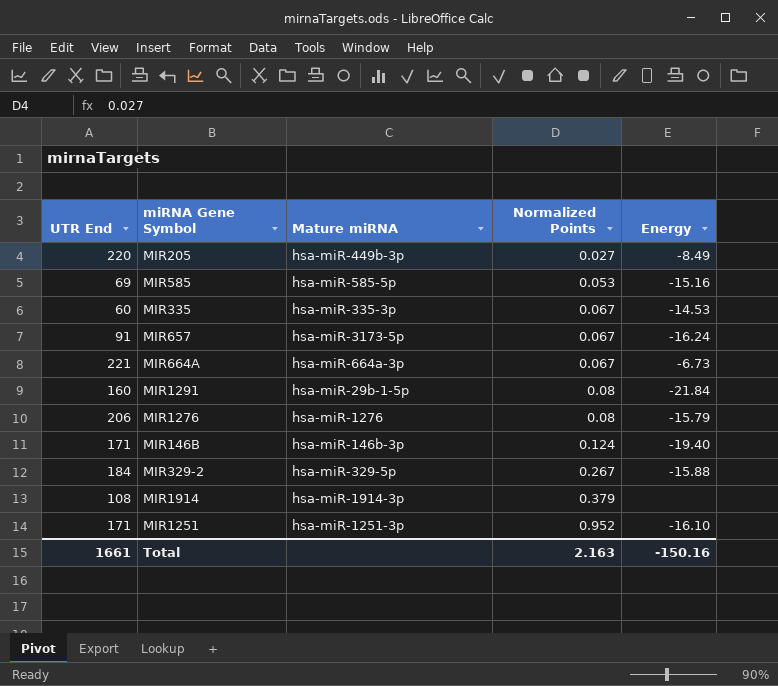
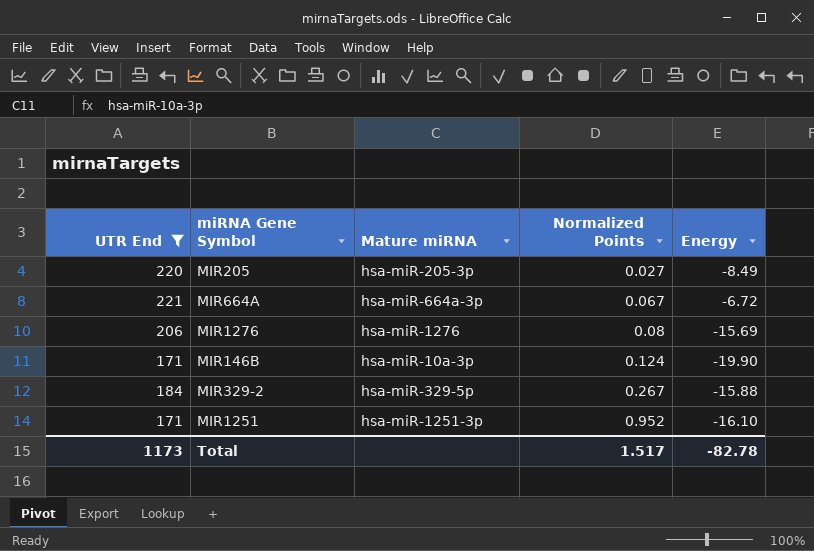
filter: none -> UTR End >= 171
MIR205 | Mature miRNA: hsa-miR-449b-3p -> hsa-miR-205-3p
MIR664A | Energy: -6.73 -> -6.72
MIR1276 | Energy: -15.79 -> -15.69
MIR146B | Mature miRNA: hsa-miR-146b-3p -> hsa-miR-10a-3p
MIR146B | Energy: -19.40 -> -19.90
Total | UTR End: 1661 -> 1173
Total | Normalized Points: 2.163 -> 1.517
Total | Energy: -150.16 -> -82.78

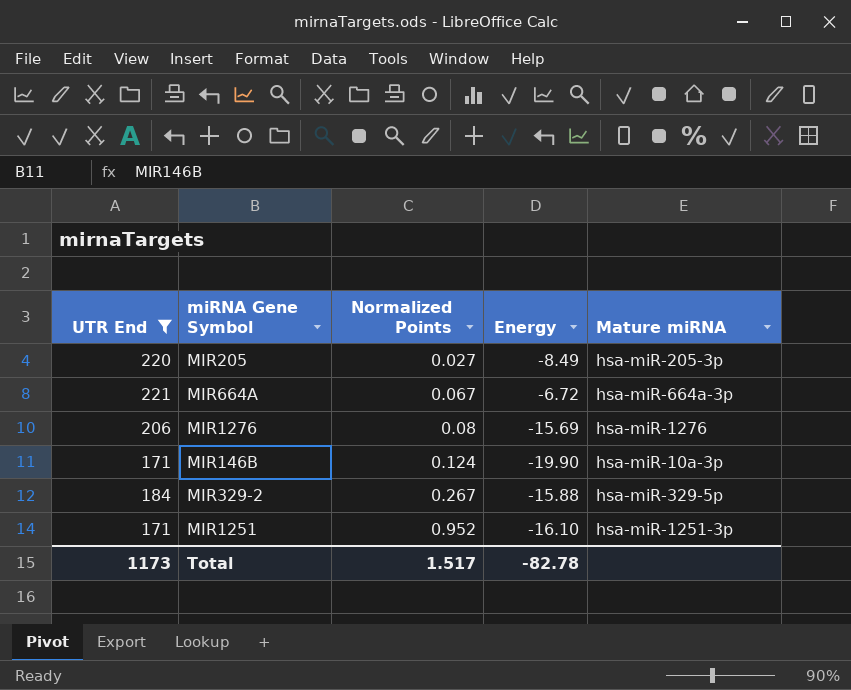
column Mature miRNA | position: 3 -> 5

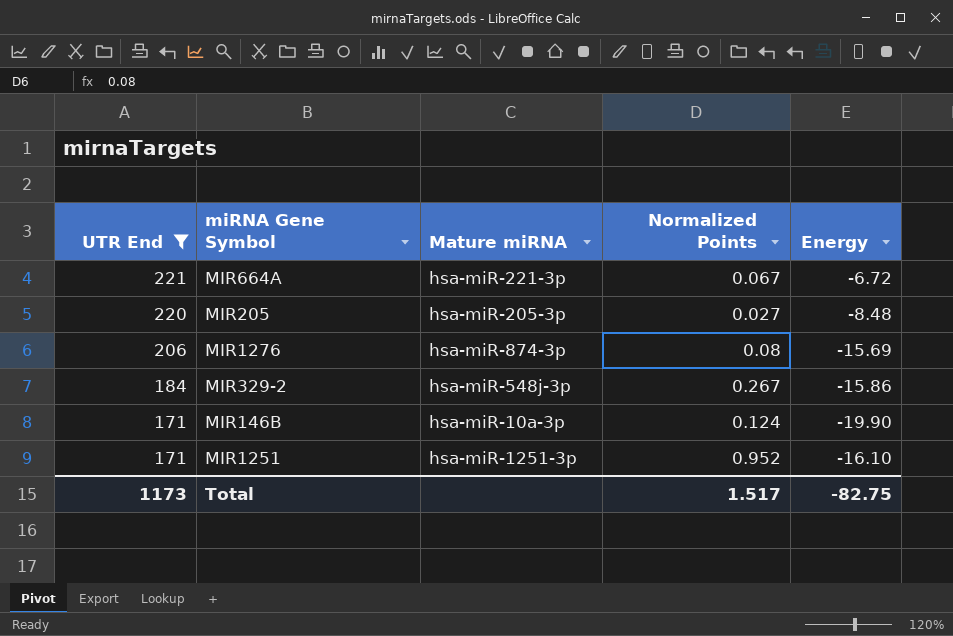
row order: Normalized Points ascending -> UTR End descending
column Mature miRNA | position: 5 -> 3
MIR664A | Mature miRNA: hsa-miR-664a-3p -> hsa-miR-221-3p
MIR205 | Energy: -8.49 -> -8.48
MIR1276 | Mature miRNA: hsa-miR-1276 -> hsa-miR-874-3p
MIR329-2 | Mature miRNA: hsa-miR-329-5p -> hsa-miR-548j-3p
MIR329-2 | Energy: -15.88 -> -15.86
Total | Energy: -82.78 -> -82.75

